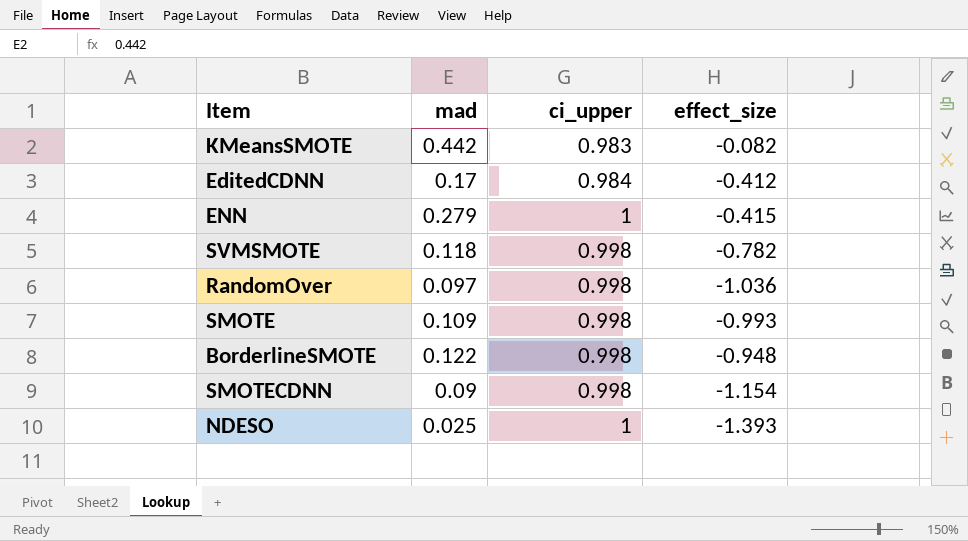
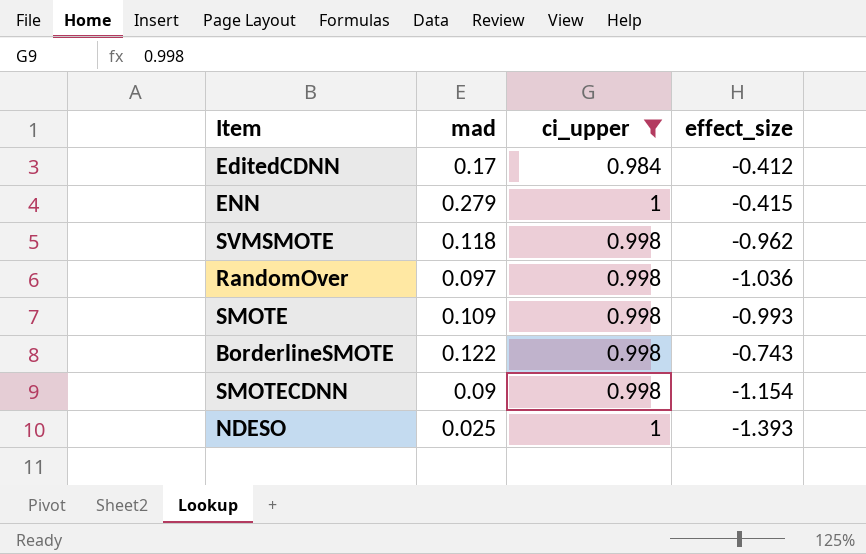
filter: none -> ci_upper != 0.983
SVMSMOTE | effect_size: -0.782 -> -0.962
BorderlineSMOTE | effect_size: -0.948 -> -0.743

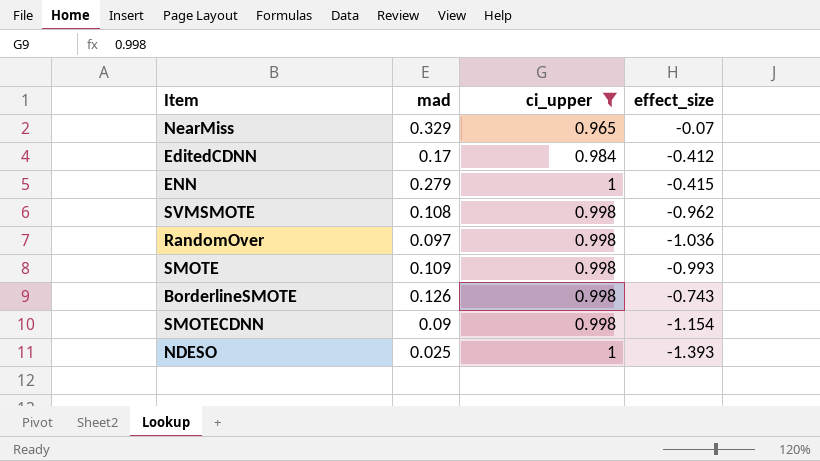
row NearMiss: none -> 0.329 | 0.965 | -0.07
SVMSMOTE | mad: 0.118 -> 0.108
BorderlineSMOTE | mad: 0.122 -> 0.126

